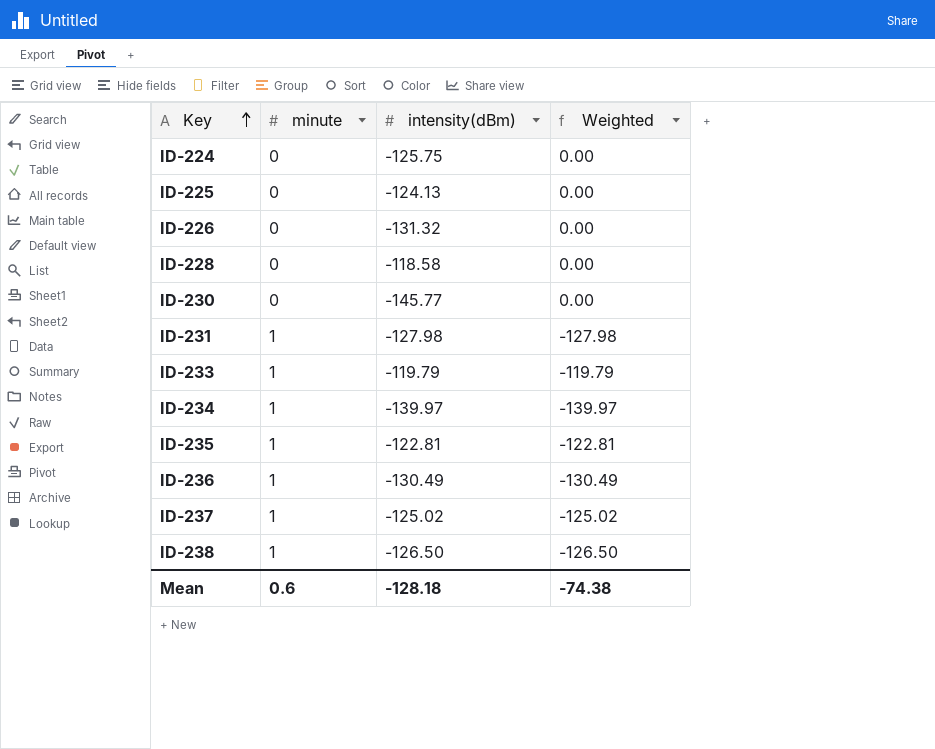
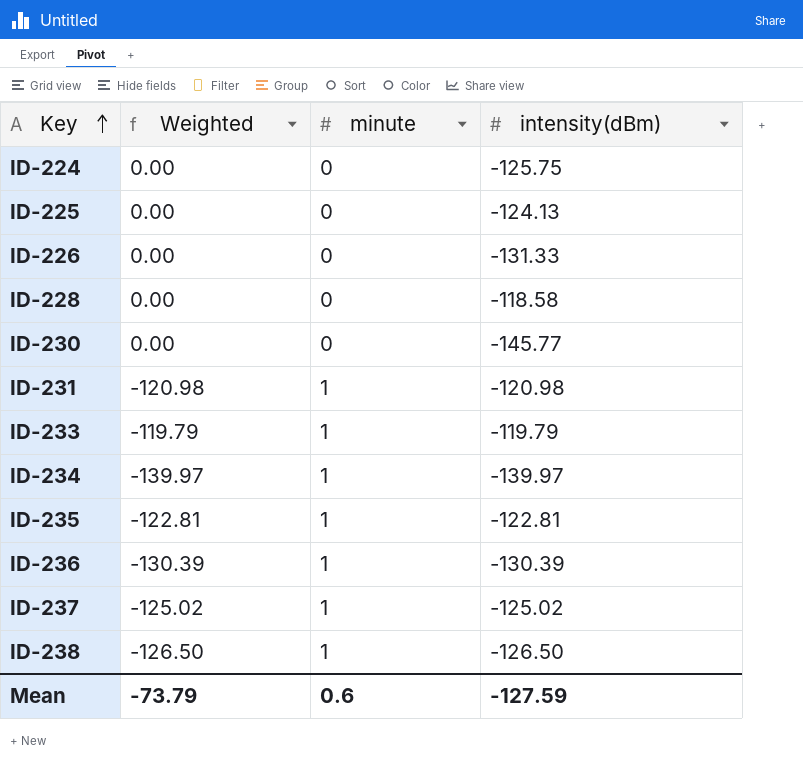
column Weighted | position: 4 -> 2
ID-226 | intensity(dBm): -131.32 -> -131.33
ID-231 | Weighted: -127.98 -> -120.98
ID-231 | intensity(dBm): -127.98 -> -120.98
ID-236 | Weighted: -130.49 -> -130.39
ID-236 | intensity(dBm): -130.49 -> -130.39
Mean | Weighted: -74.38 -> -73.79
Mean | intensity(dBm): -128.18 -> -127.59

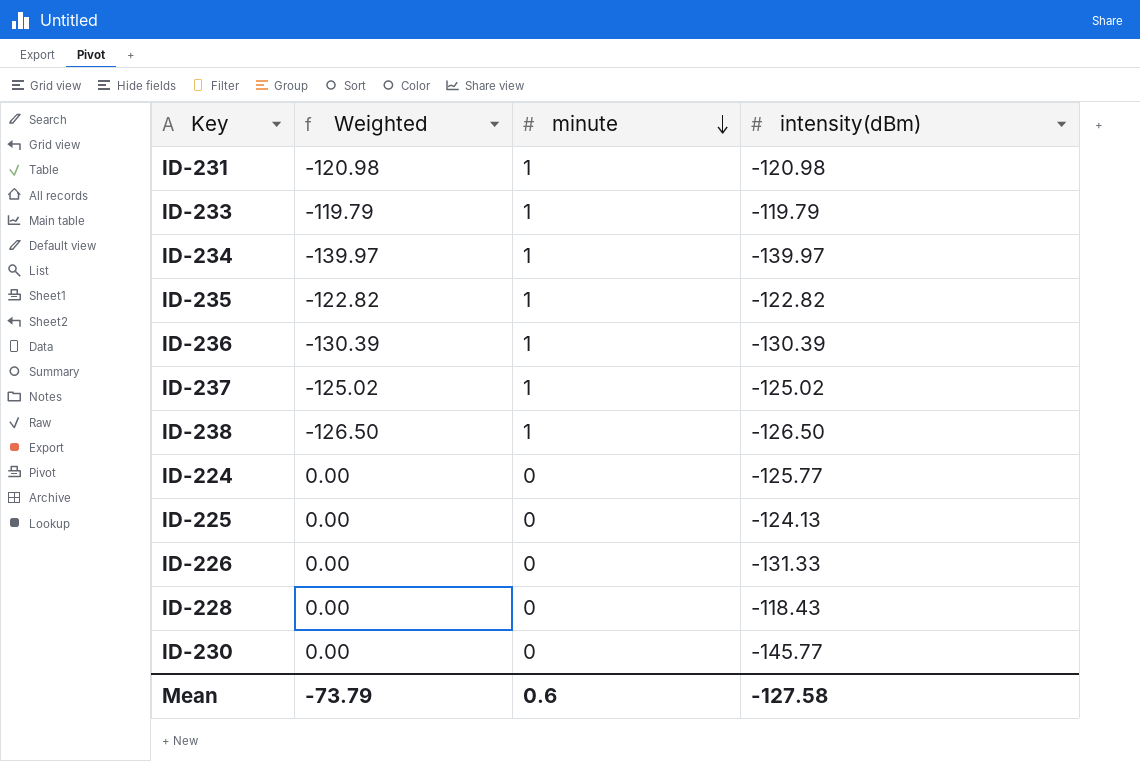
row order: Key ascending -> minute descending
ID-235 | Weighted: -122.81 -> -122.82
ID-235 | intensity(dBm): -122.81 -> -122.82
ID-224 | intensity(dBm): -125.75 -> -125.77
ID-228 | intensity(dBm): -118.58 -> -118.43
Mean | intensity(dBm): -127.59 -> -127.58

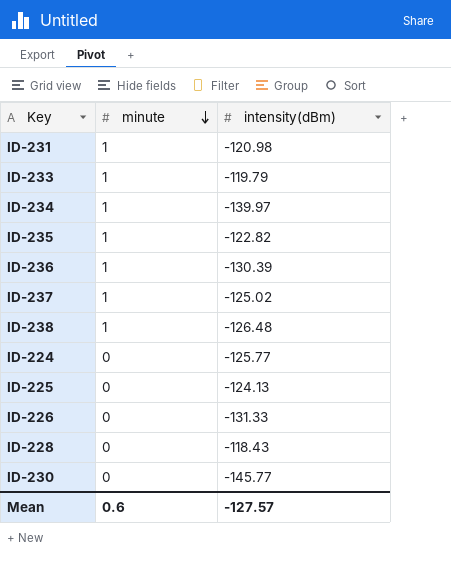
column Weighted | formula: [minute] * [intensity(dBm)] -> none
ID-238 | intensity(dBm): -126.50 -> -126.48
Mean | intensity(dBm): -127.58 -> -127.57

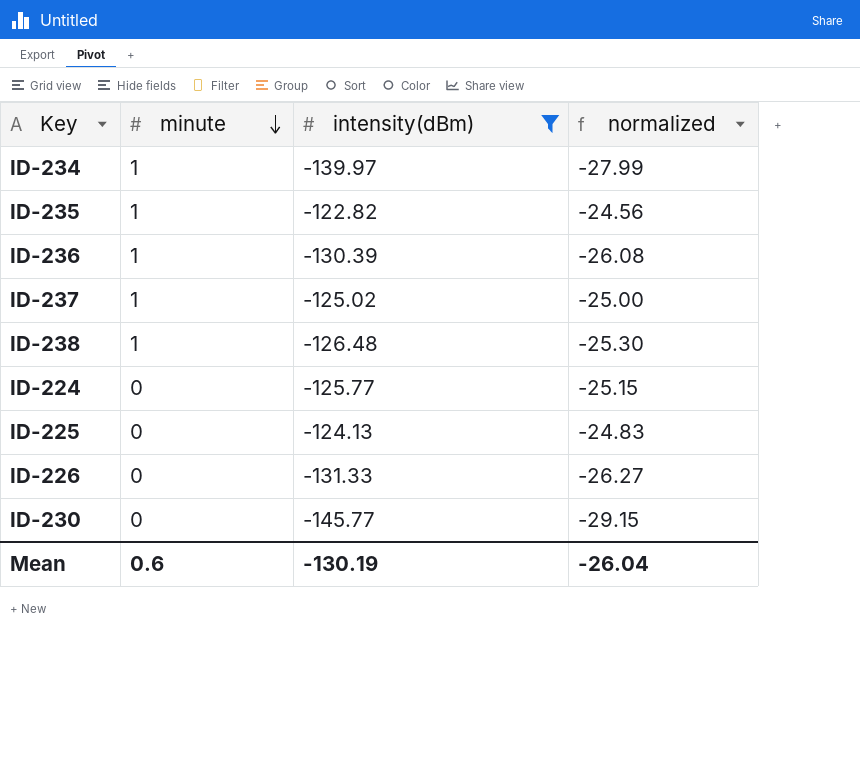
filter: none -> intensity(dBm) <= -122.82
column normalized | formula: none -> [intensity(dBm)] * 0.2
Mean | intensity(dBm): -127.57 -> -130.19

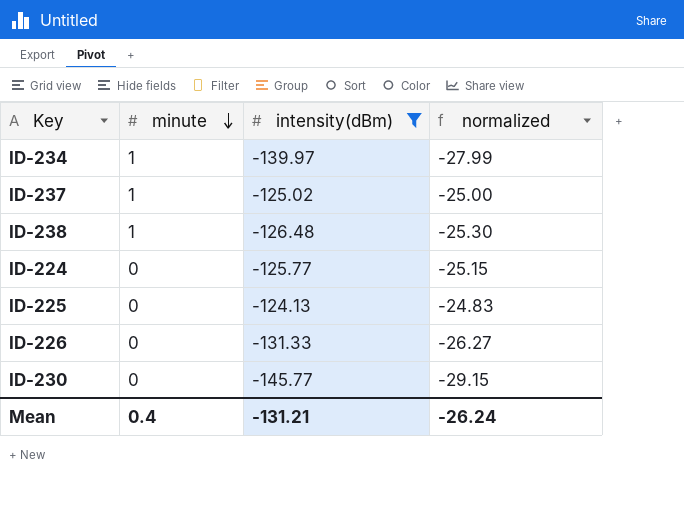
row ID-235: 1 | -122.82 | -24.56 -> none
row ID-236: 1 | -130.39 | -26.08 -> none
Mean | minute: 0.6 -> 0.4
Mean | intensity(dBm): -130.19 -> -131.21
Mean | normalized: -26.04 -> -26.24

